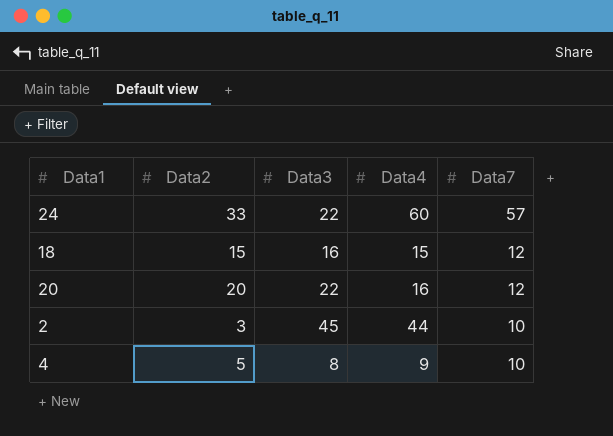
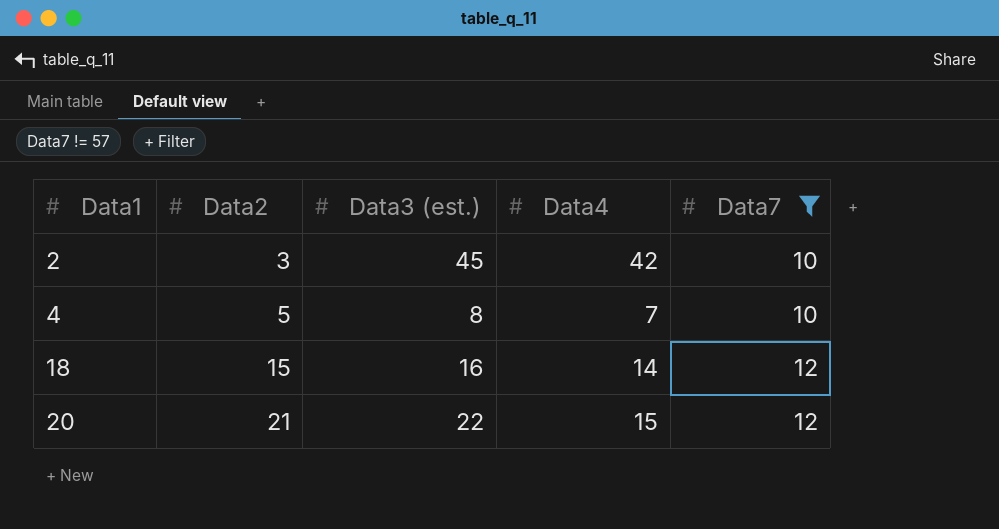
filter: none -> Data7 != 57
row order: Data7 descending -> Data1 ascending
column name: Data3 -> Data3 (est.)
2 | Data4: 44 -> 42
4 | Data4: 9 -> 7
18 | Data4: 15 -> 14
20 | Data2: 20 -> 21
20 | Data4: 16 -> 15

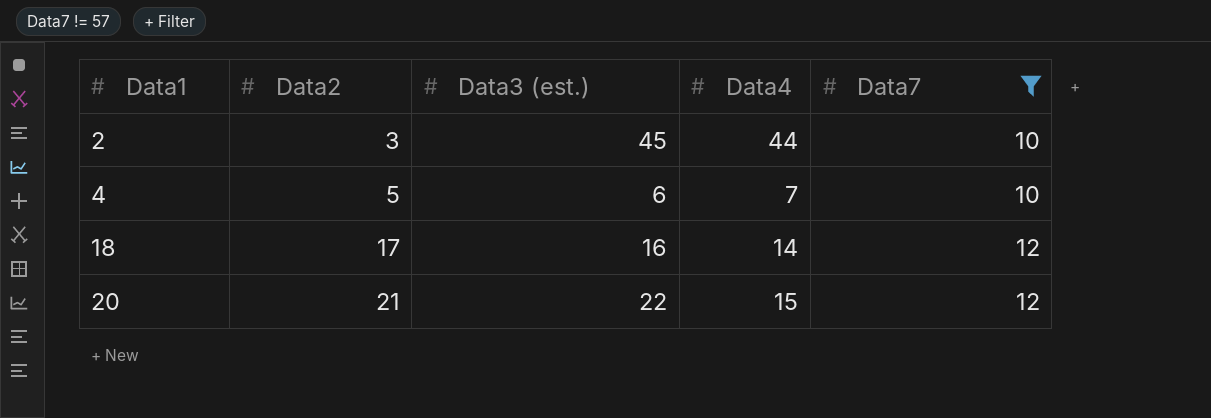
2 | Data4: 42 -> 44
4 | Data3 (est.): 8 -> 6
18 | Data2: 15 -> 17

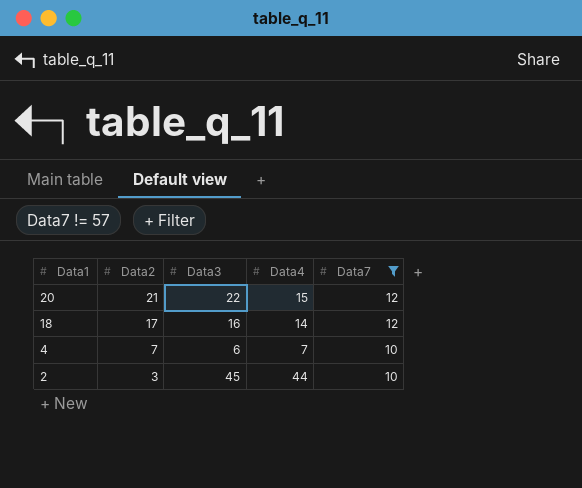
row order: Data1 ascending -> Data1 descending
column name: Data3 (est.) -> Data3
4 | Data2: 5 -> 7

